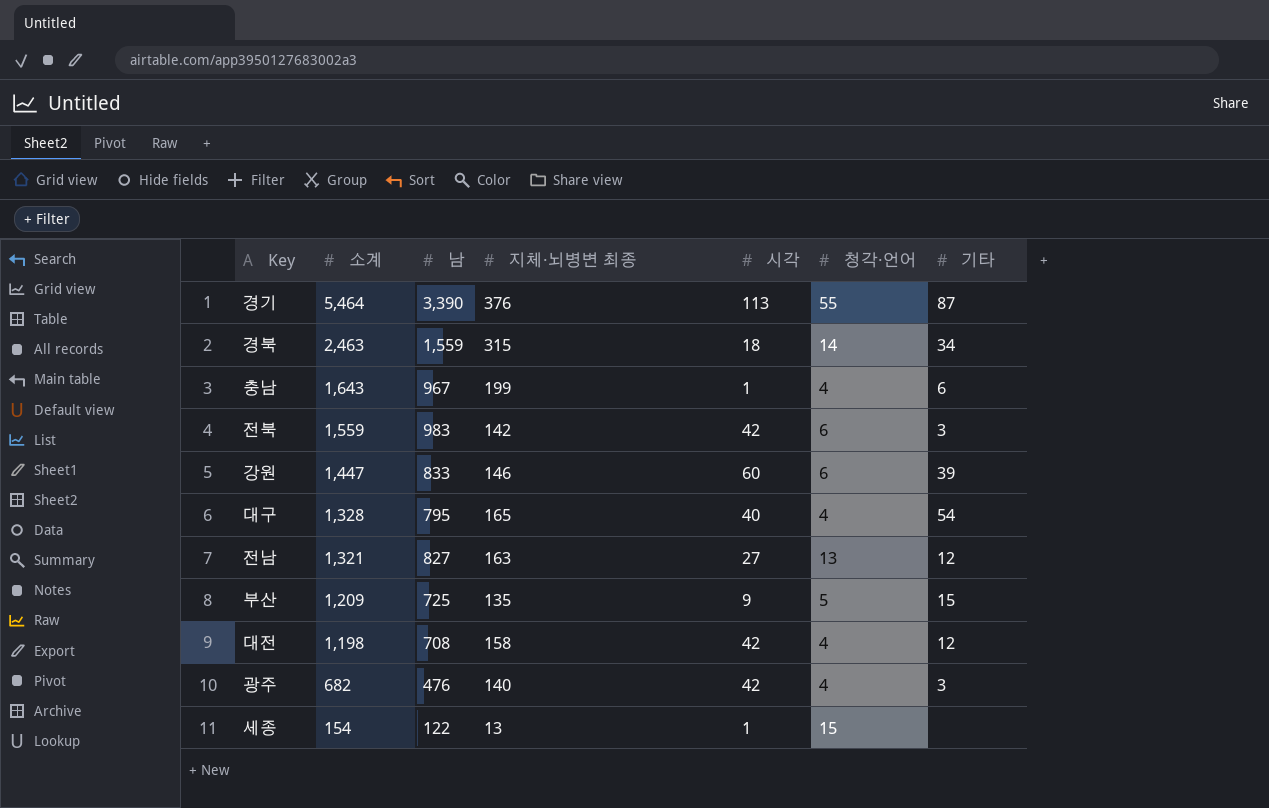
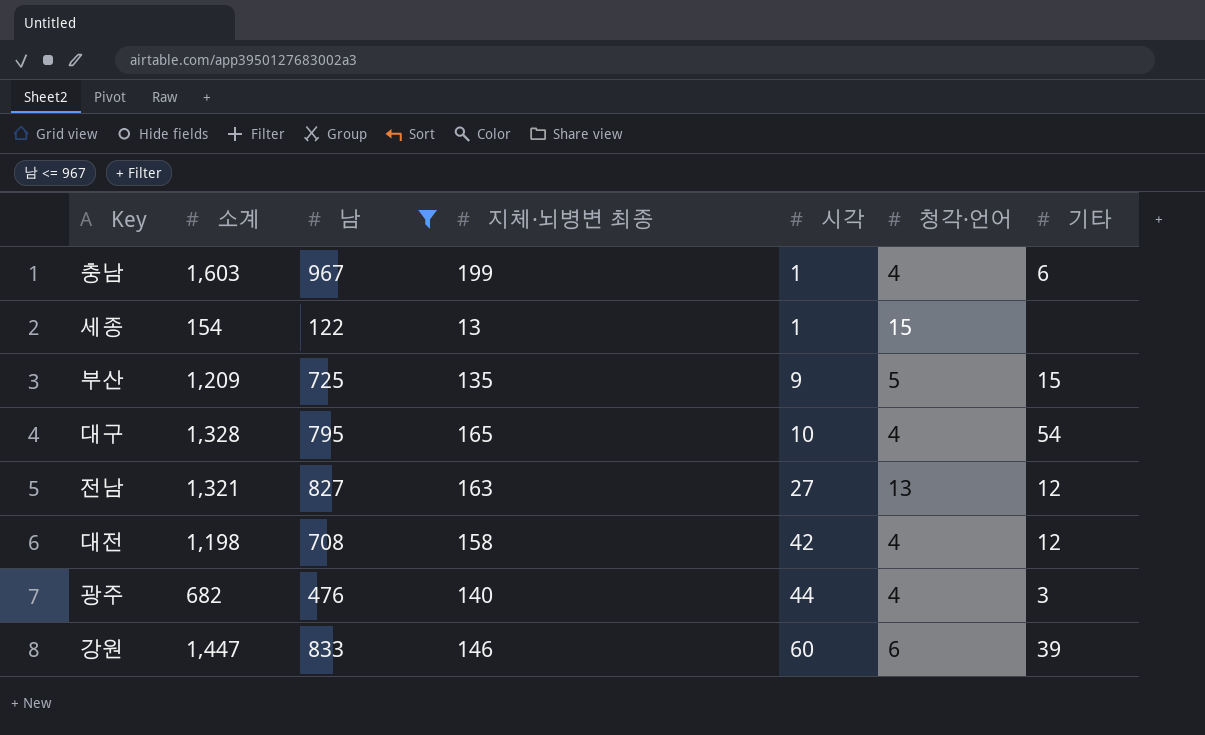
filter: none -> 남 <= 967
row order: 소계 descending -> 시각 ascending
충남 | 소계: 1,643 -> 1,603
대구 | 시각: 40 -> 10
광주 | 시각: 42 -> 44

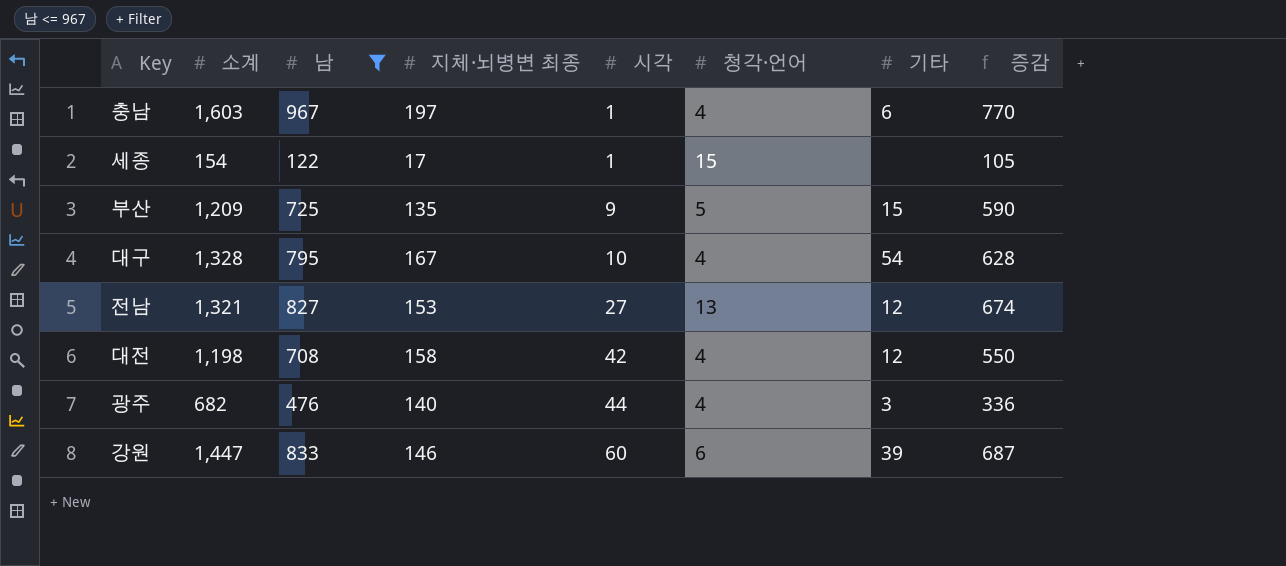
column 증감 | formula: none -> [남] - [지체·뇌병변 최종]
충남 | 지체·뇌병변 최종: 199 -> 197
세종 | 지체·뇌병변 최종: 13 -> 17
대구 | 지체·뇌병변 최종: 165 -> 167
전남 | 지체·뇌병변 최종: 163 -> 153

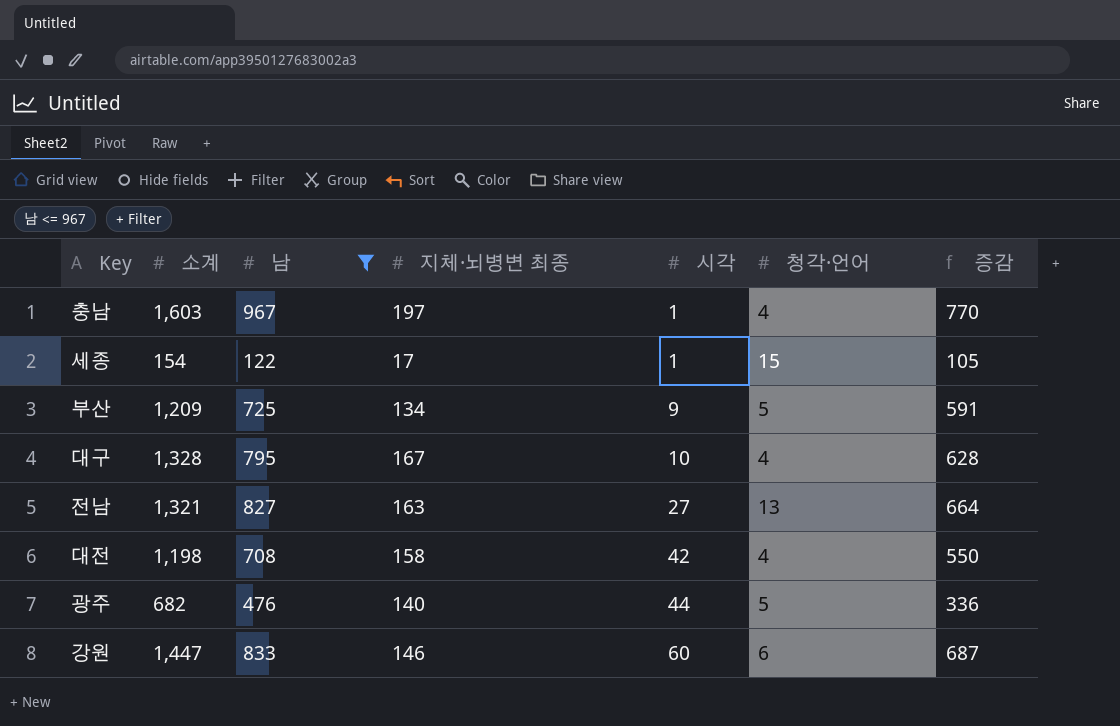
column 기타 | position: 7 -> none
부산 | 지체·뇌병변 최종: 135 -> 134
부산 | 증감: 590 -> 591
전남 | 지체·뇌병변 최종: 153 -> 163
전남 | 증감: 674 -> 664
광주 | 청각·언어: 4 -> 5

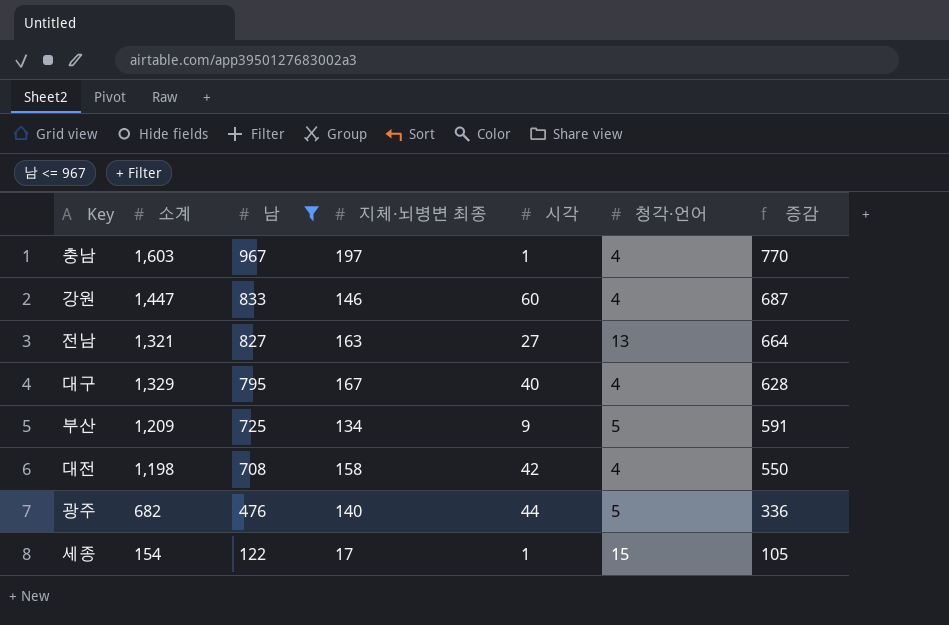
row order: 시각 ascending -> 남 descending
강원 | 청각·언어: 6 -> 4
대구 | 소계: 1,328 -> 1,329
대구 | 시각: 10 -> 40

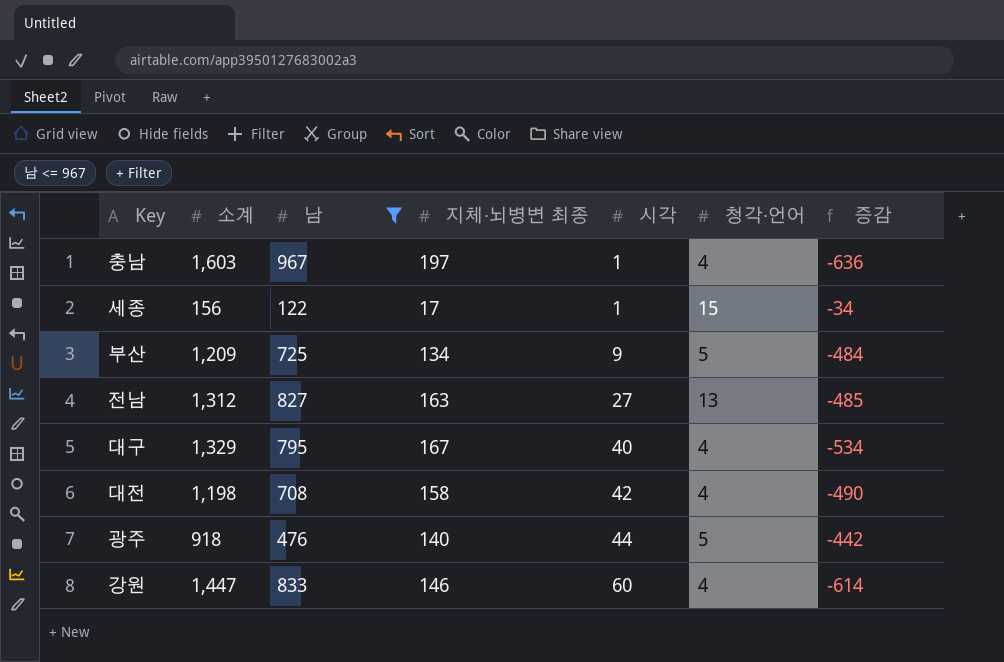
row order: 남 descending -> 시각 ascending
column 증감 | formula: [남] - [지체·뇌병변 최종] -> [남] - [소계]
세종 | 소계: 154 -> 156
전남 | 소계: 1,321 -> 1,312
광주 | 소계: 682 -> 918

